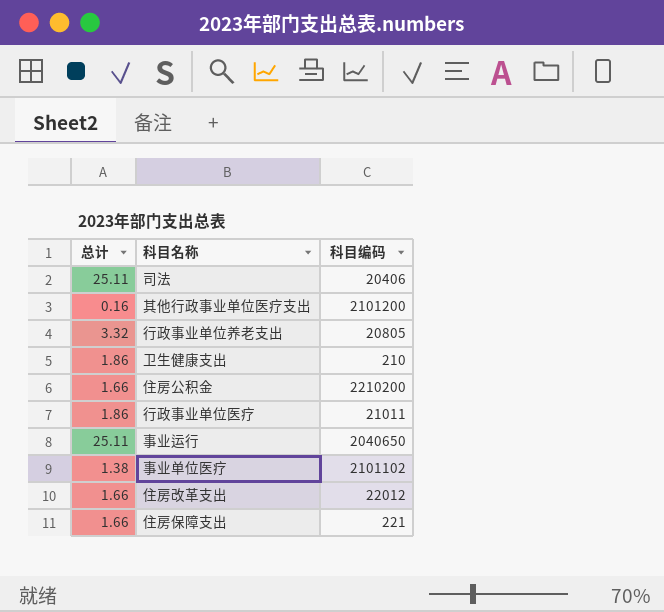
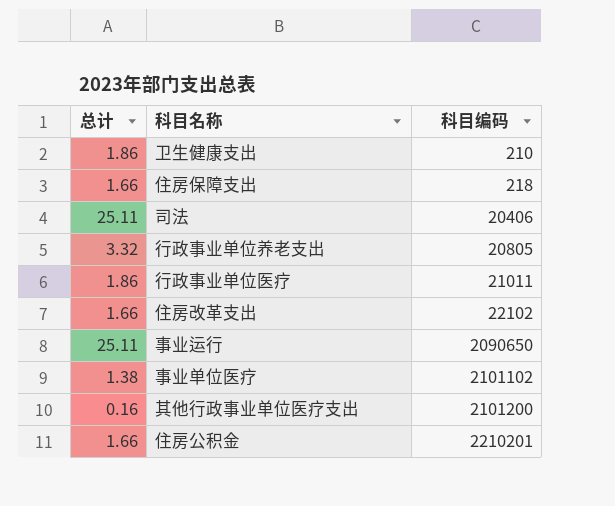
row order: none -> 科目编码 ascending
住房保障支出 | 科目编码: 221 -> 218
住房改革支出 | 科目编码: 22012 -> 22102
事业运行 | 科目编码: 2040650 -> 2090650
住房公积金 | 科目编码: 2210200 -> 2210201

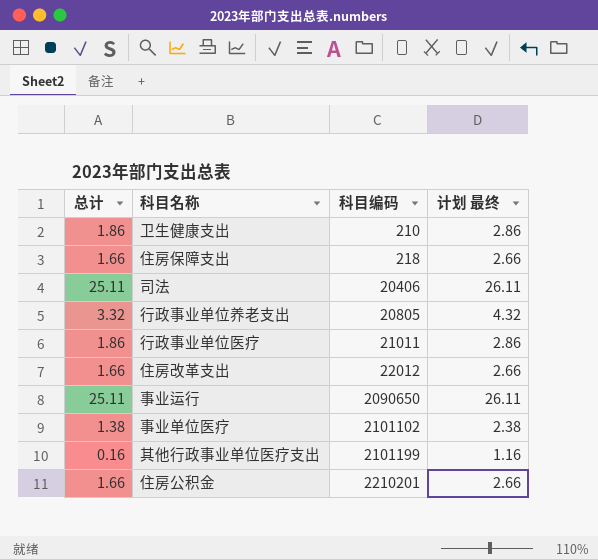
column 计划 最终 | formula: none -> [总计] + 1
住房改革支出 | 科目编码: 22102 -> 22012
其他行政事业单位医疗支出 | 科目编码: 2101200 -> 2101199

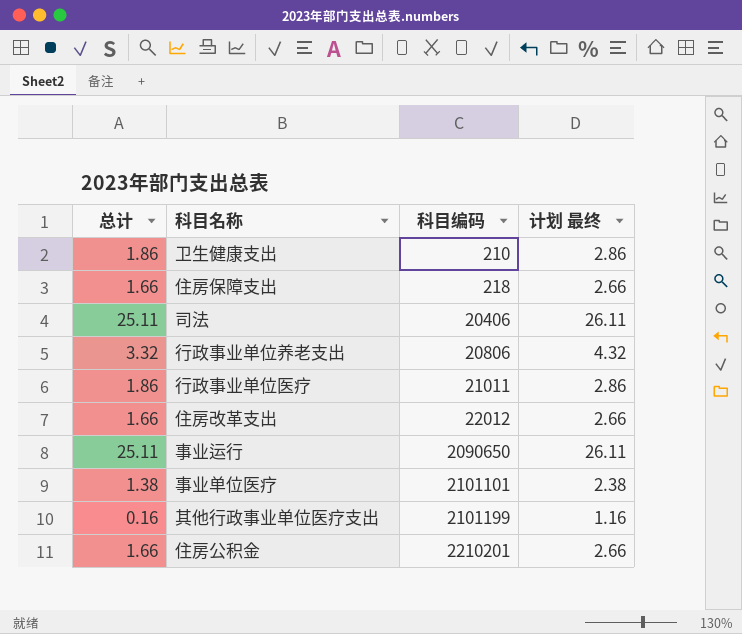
行政事业单位养老支出 | 科目编码: 20805 -> 20806
事业单位医疗 | 科目编码: 2101102 -> 2101101

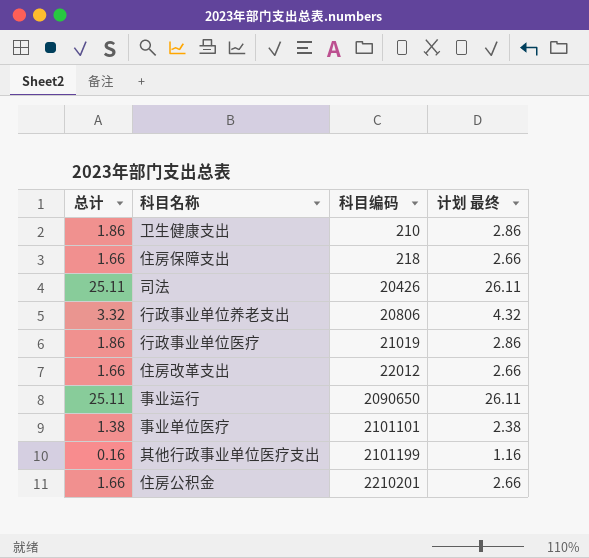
司法 | 科目编码: 20406 -> 20426
行政事业单位医疗 | 科目编码: 21011 -> 21019

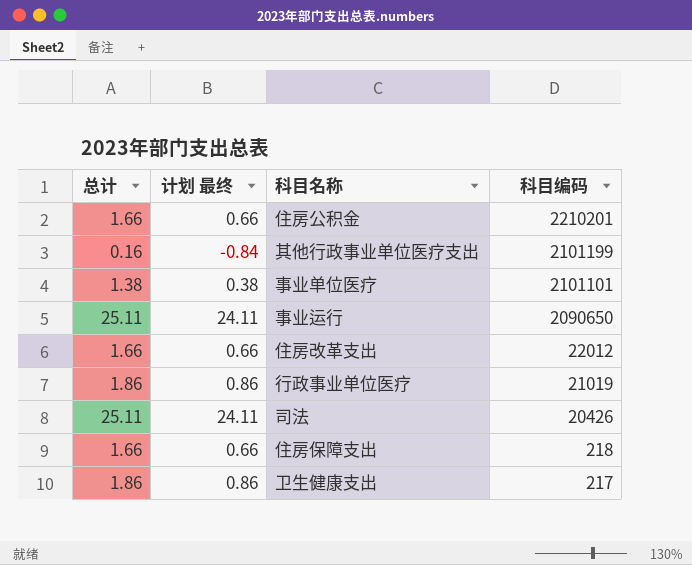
row order: 科目编码 ascending -> 科目编码 descending
column 计划 最终 | formula: [总计] + 1 -> [总计] - 1
column 计划 最终 | position: 4 -> 2
row 行政事业单位养老支出: 3.32 | 20806 | 4.32 -> none
卫生健康支出 | 科目编码: 210 -> 217

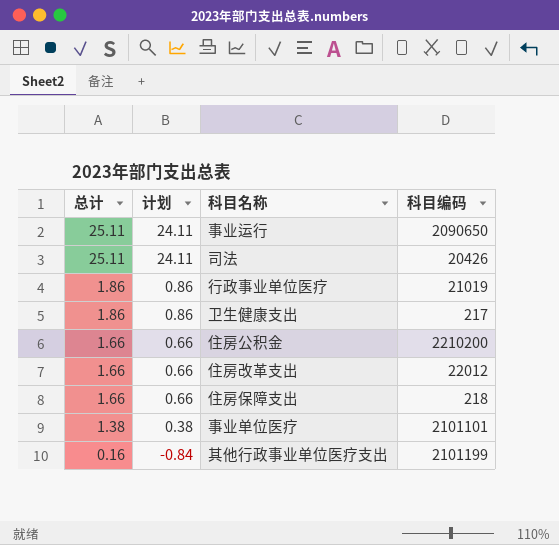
row order: 科目编码 descending -> 总计 descending
column name: 计划 最终 -> 计划
住房公积金 | 科目编码: 2210201 -> 2210200

